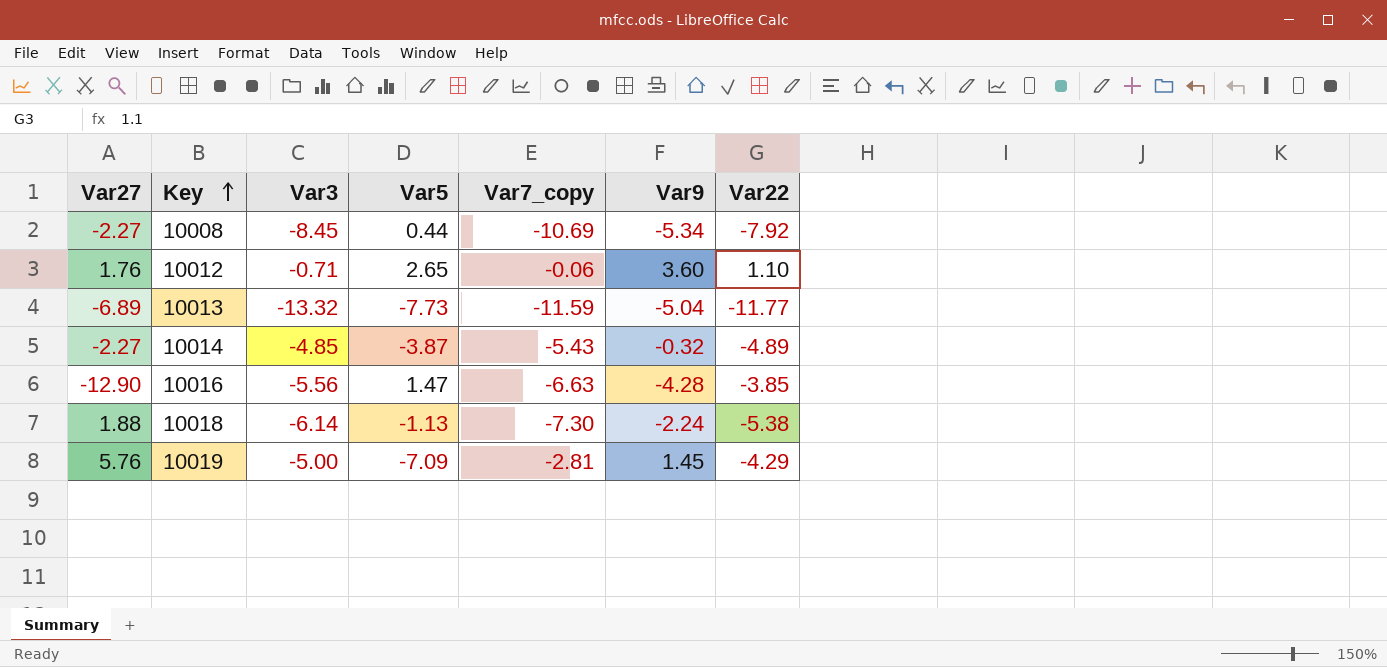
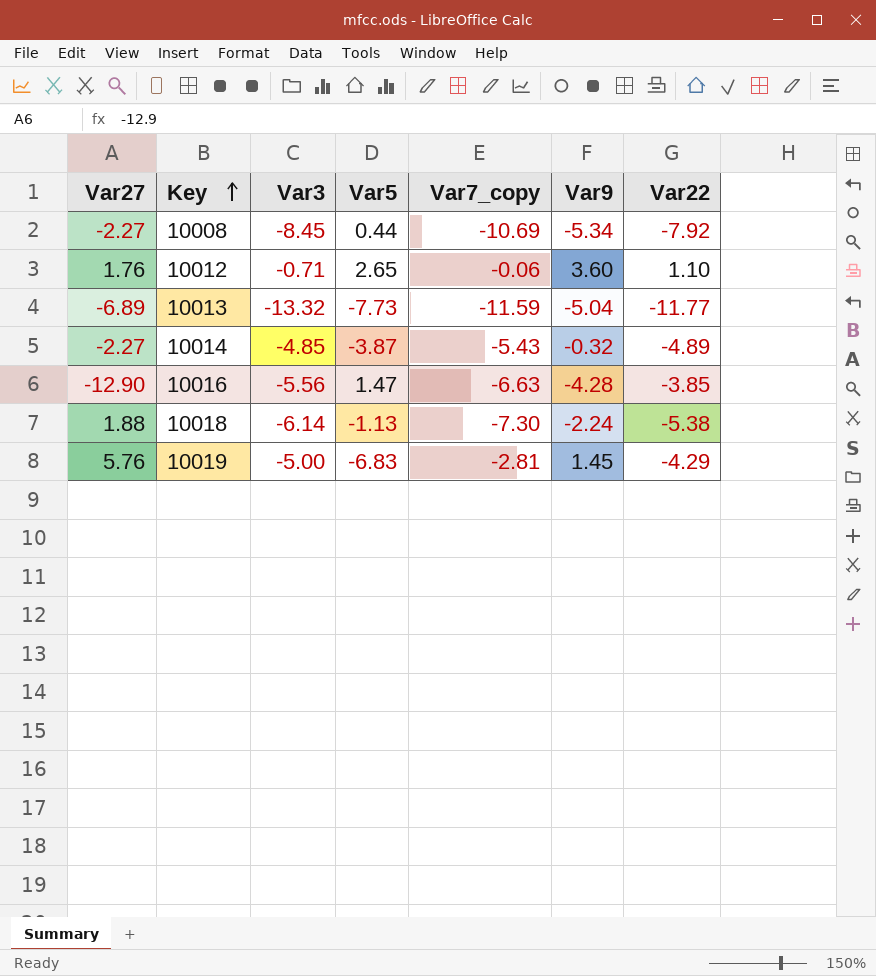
10019 | Var5: -7.09 -> -6.83

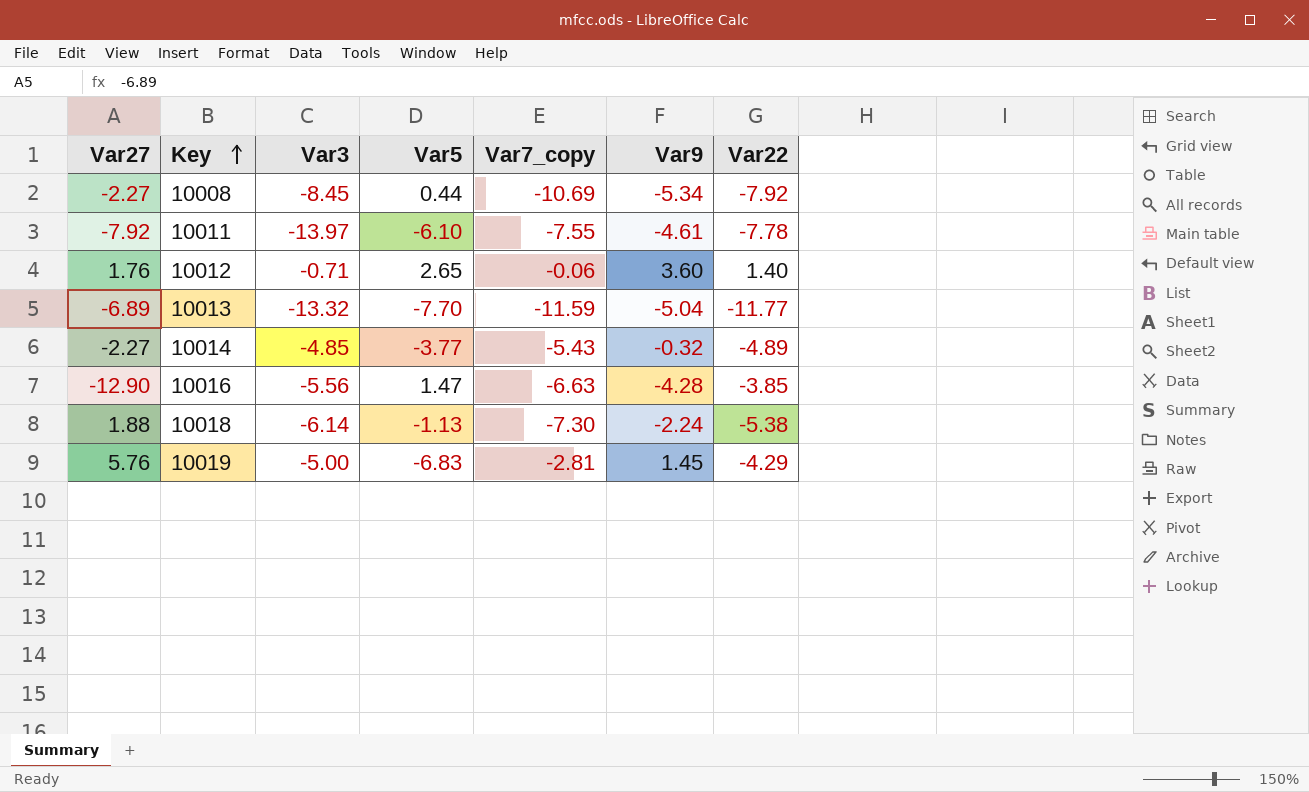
row 10011: none -> -7.92 | -13.97 | -6.10 | -7.55 | -4.61 | -7.78
10012 | Var22: 1.10 -> 1.40
10013 | Var5: -7.73 -> -7.70
10014 | Var5: -3.87 -> -3.77

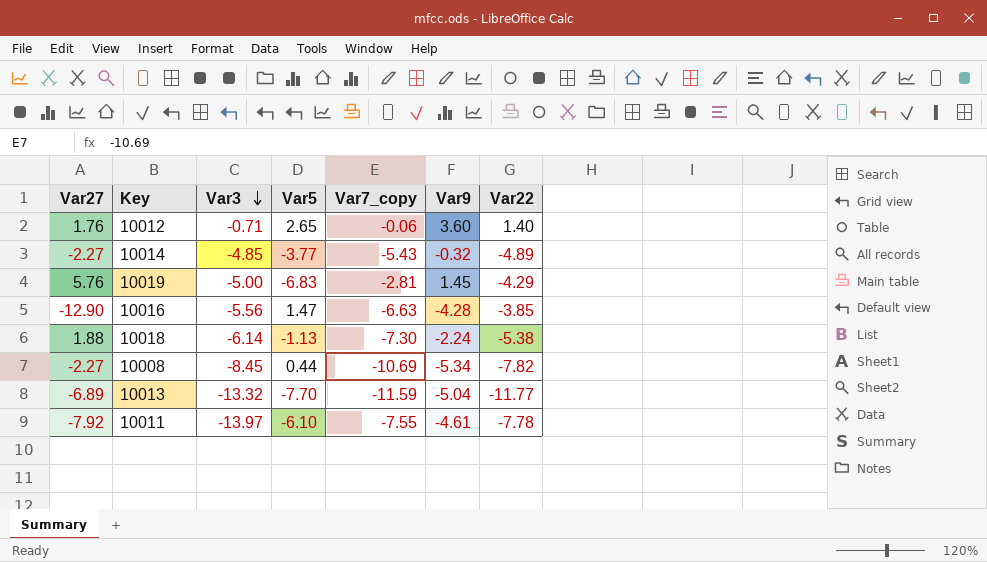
row order: Key ascending -> Var3 descending
10008 | Var22: -7.92 -> -7.82

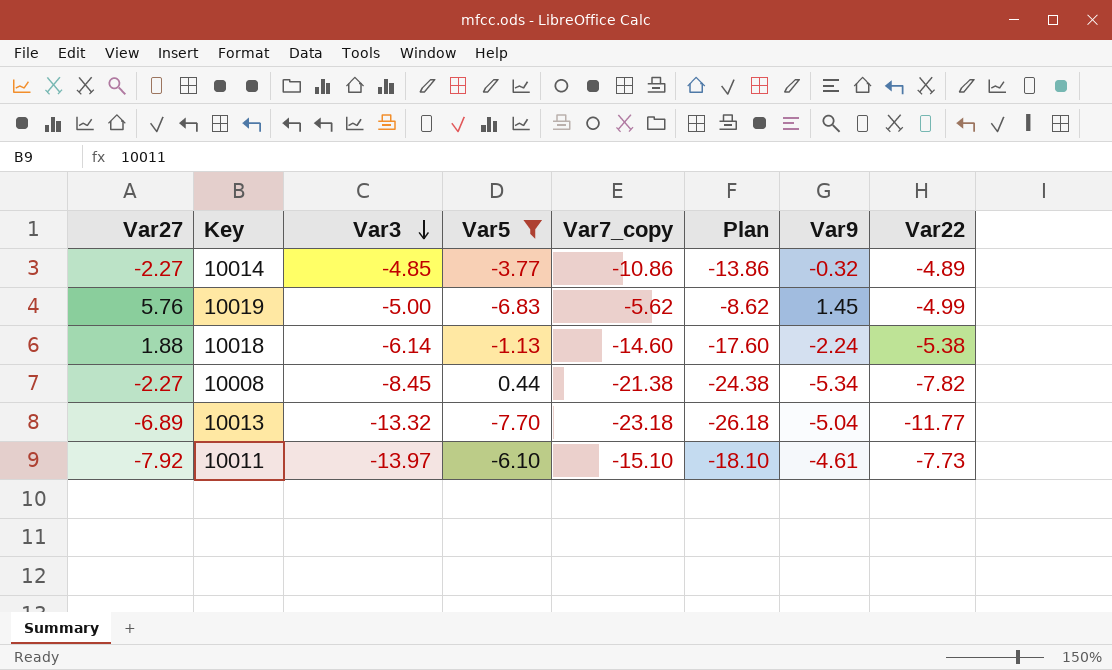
filter: none -> Var5 <= 0.44
column Plan | formula: none -> [Var7_copy] - 3
10014 | Var7_copy: -5.43 -> -10.86
10019 | Var7_copy: -2.81 -> -5.62
10019 | Var22: -4.29 -> -4.99
10018 | Var7_copy: -7.30 -> -14.60
10008 | Var7_copy: -10.69 -> -21.38
10013 | Var7_copy: -11.59 -> -23.18
10011 | Var7_copy: -7.55 -> -15.10
10011 | Var22: -7.78 -> -7.73

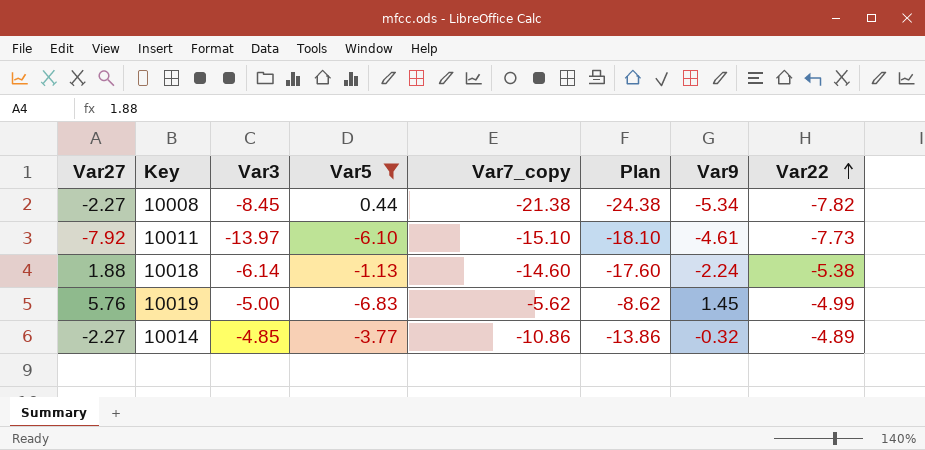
row order: Var3 descending -> Var22 ascending
row 10013: -6.89 | -13.32 | -7.70 | -23.18 | -26.18 | -5.04 | -11.77 -> none

